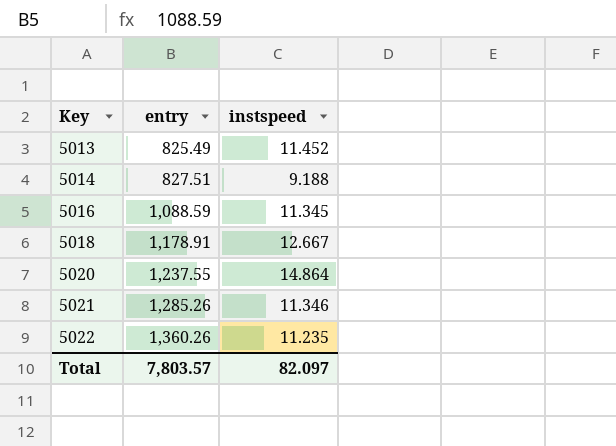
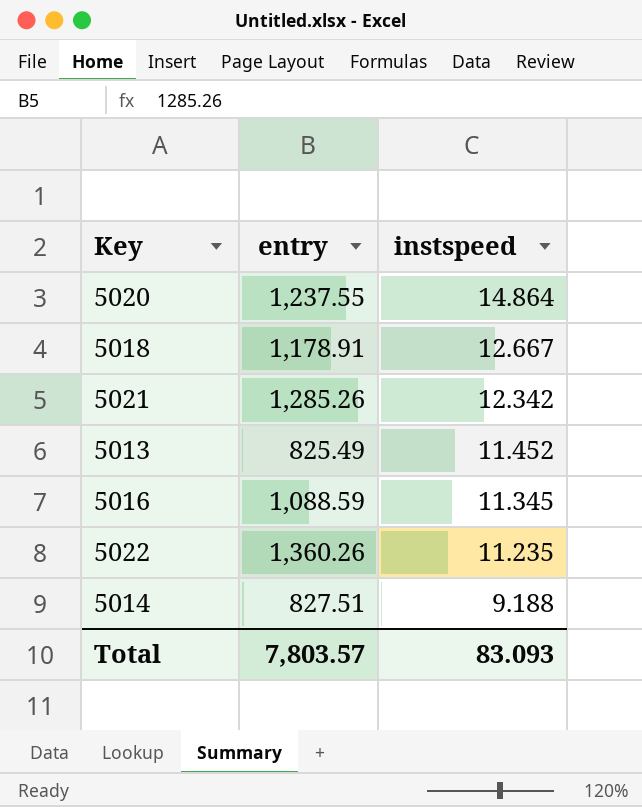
row order: Key ascending -> instspeed descending
5021 | instspeed: 11.346 -> 12.342
Total | instspeed: 82.097 -> 83.093

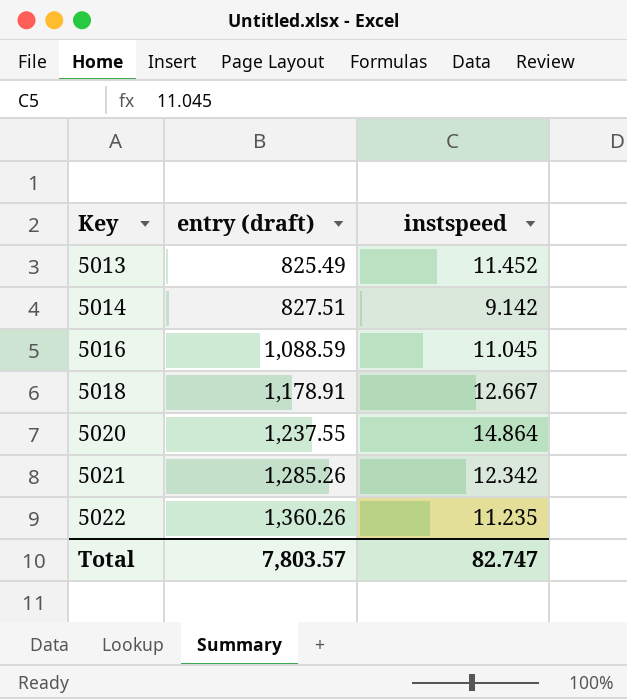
row order: instspeed descending -> Key ascending
column name: entry -> entry (draft)
5014 | instspeed: 9.188 -> 9.142
5016 | instspeed: 11.345 -> 11.045
Total | instspeed: 83.093 -> 82.747

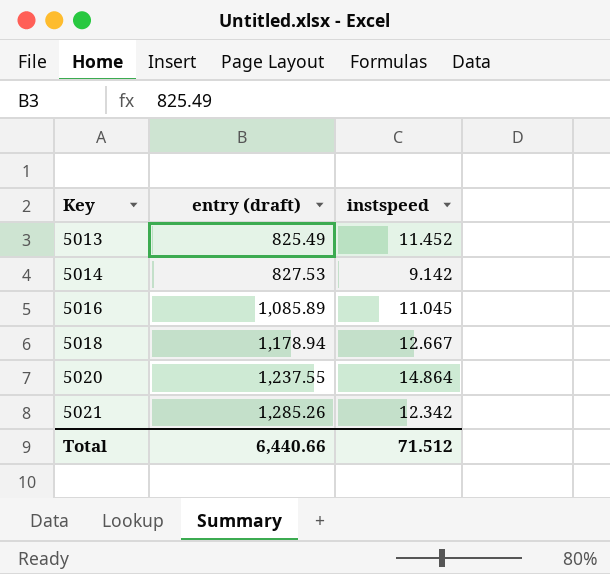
row 5022: 1,360.26 | 11.235 -> none
5014 | entry (draft): 827.51 -> 827.53
5016 | entry (draft): 1,088.59 -> 1,085.89
5018 | entry (draft): 1,178.91 -> 1,178.94
Total | entry (draft): 7,803.57 -> 6,440.66
Total | instspeed: 82.747 -> 71.512

